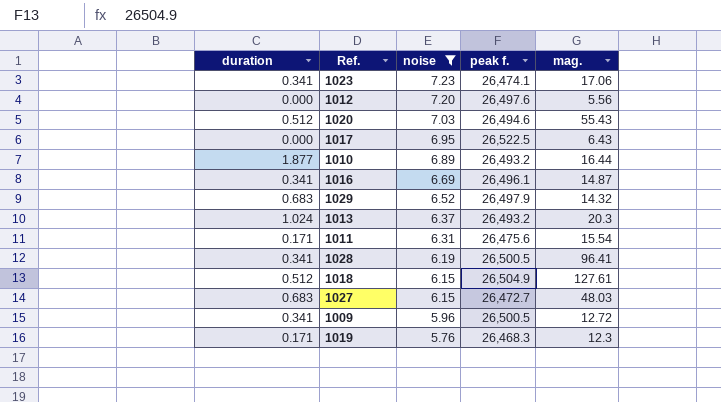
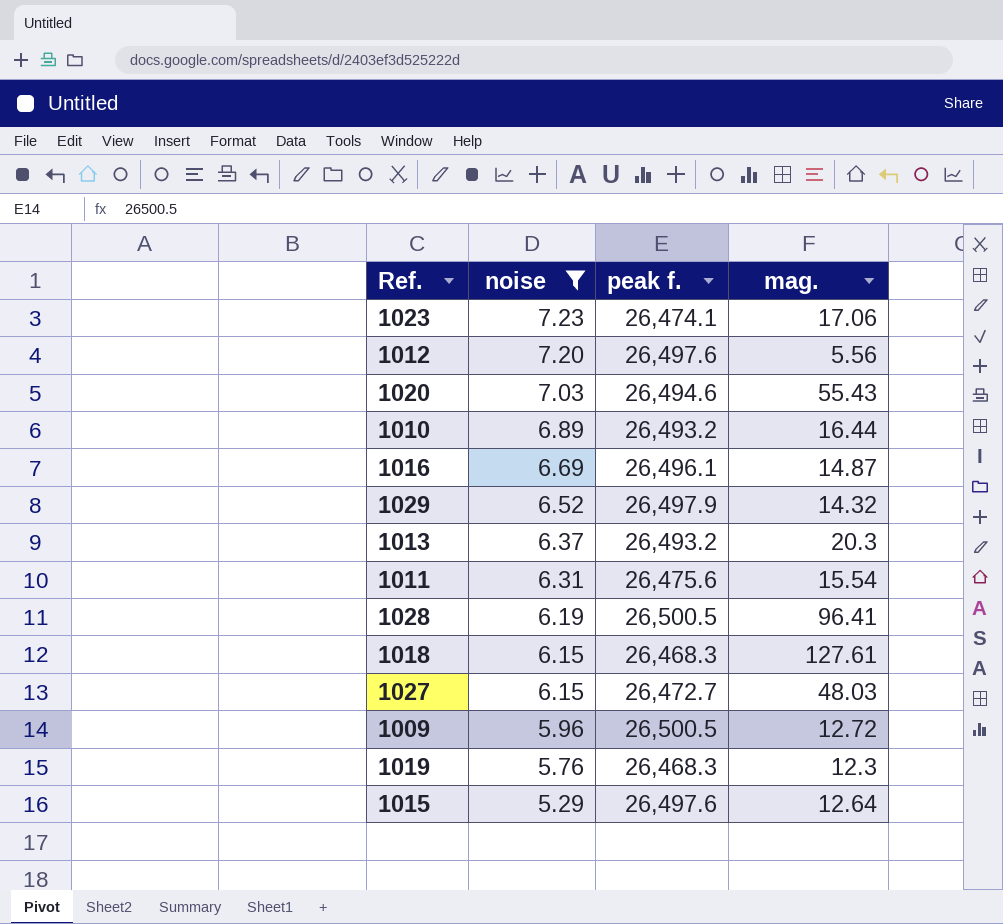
column duration | position: 1 -> none
row 1017: 0.000 | 6.95 | 26,522.5 | 6.43 -> none
1018 | peak f.: 26,504.9 -> 26,468.3
row 1015: none -> 5.29 | 26,497.6 | 12.64

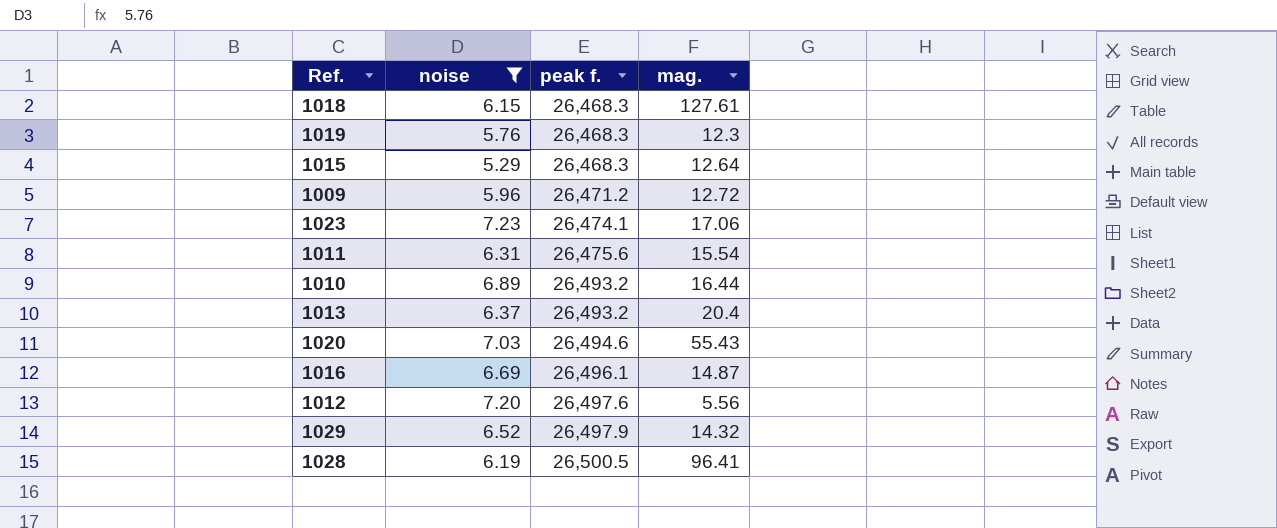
row order: noise descending -> peak f. ascending
row 1027: 6.15 | 26,472.7 | 48.03 -> none
1015 | peak f.: 26,497.6 -> 26,468.3
1009 | peak f.: 26,500.5 -> 26,471.2
1013 | mag.: 20.3 -> 20.4

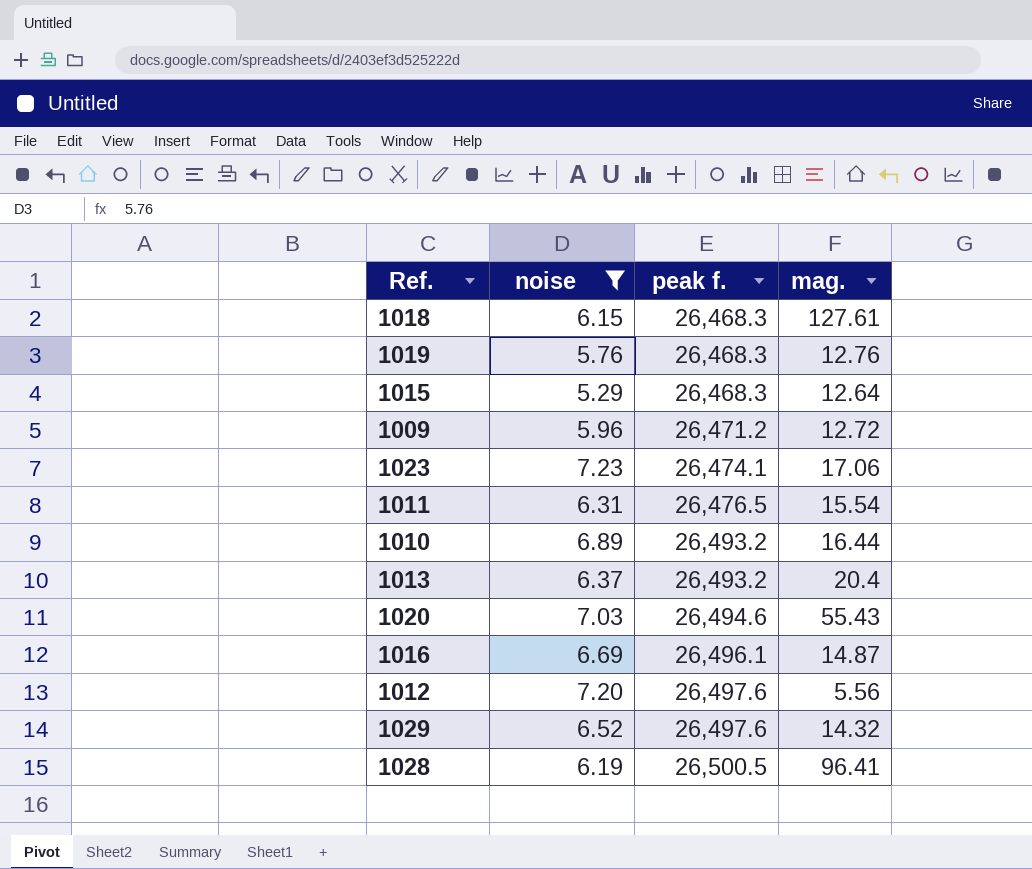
1019 | mag.: 12.3 -> 12.76
1011 | peak f.: 26,475.6 -> 26,476.5
1029 | peak f.: 26,497.9 -> 26,497.6

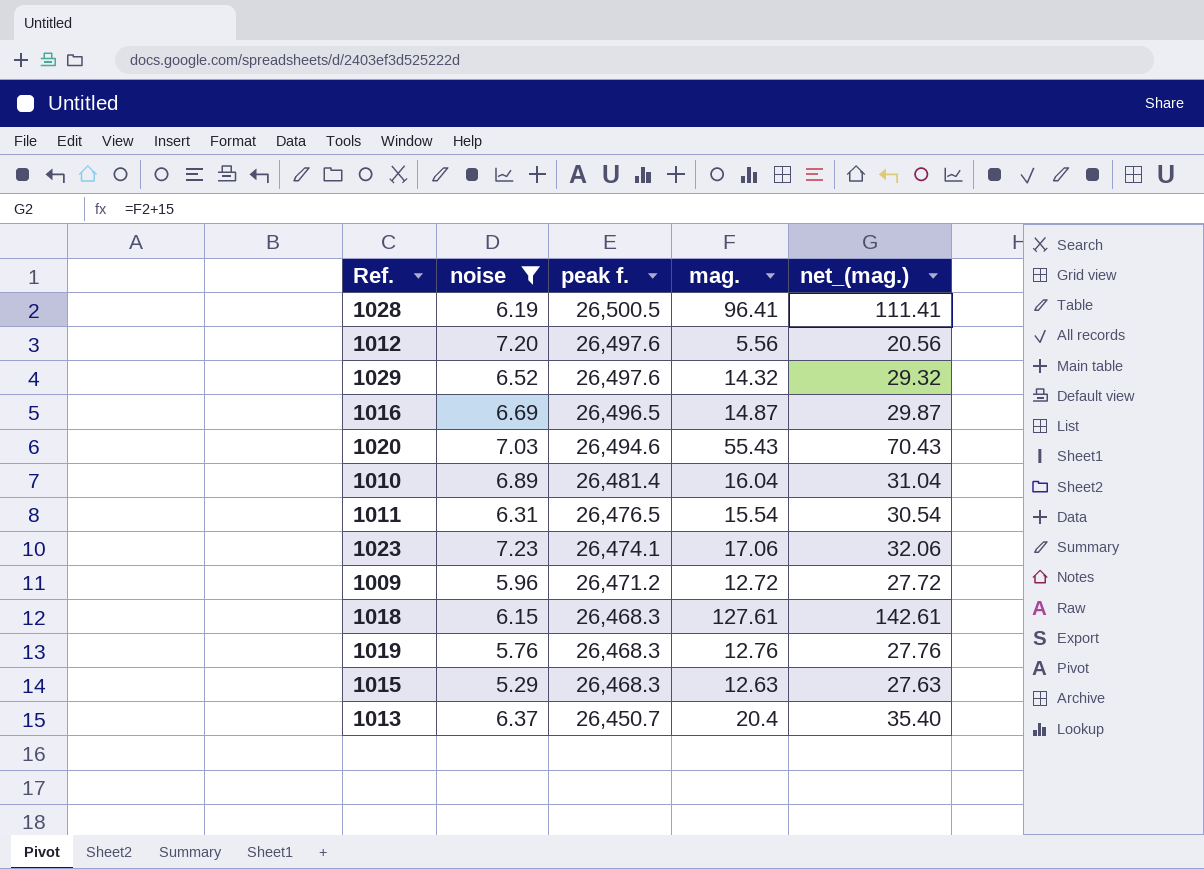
row order: peak f. ascending -> peak f. descending
column net_(mag.) | formula: none -> [mag.] + 15
1016 | peak f.: 26,496.1 -> 26,496.5
1010 | peak f.: 26,493.2 -> 26,481.4
1010 | mag.: 16.44 -> 16.04
1015 | mag.: 12.64 -> 12.63
1013 | peak f.: 26,493.2 -> 26,450.7

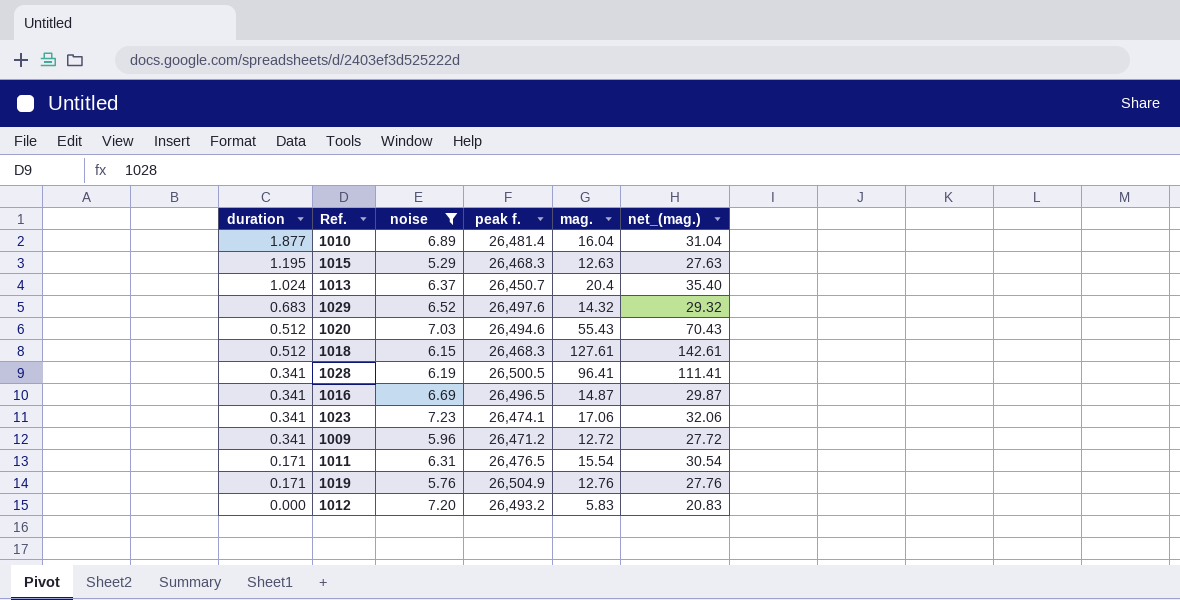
row order: peak f. descending -> duration descending
column duration | position: none -> 1
1019 | peak f.: 26,468.3 -> 26,504.9
1012 | peak f.: 26,497.6 -> 26,493.2
1012 | mag.: 5.56 -> 5.83
1012 | net_(mag.): 20.56 -> 20.83

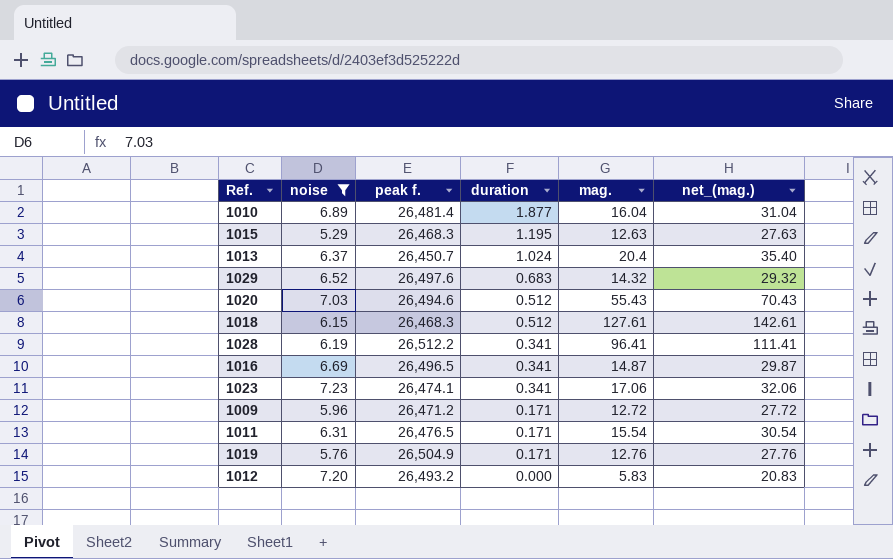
column duration | position: 1 -> 4
1028 | peak f.: 26,500.5 -> 26,512.2
1009 | duration: 0.341 -> 0.171

